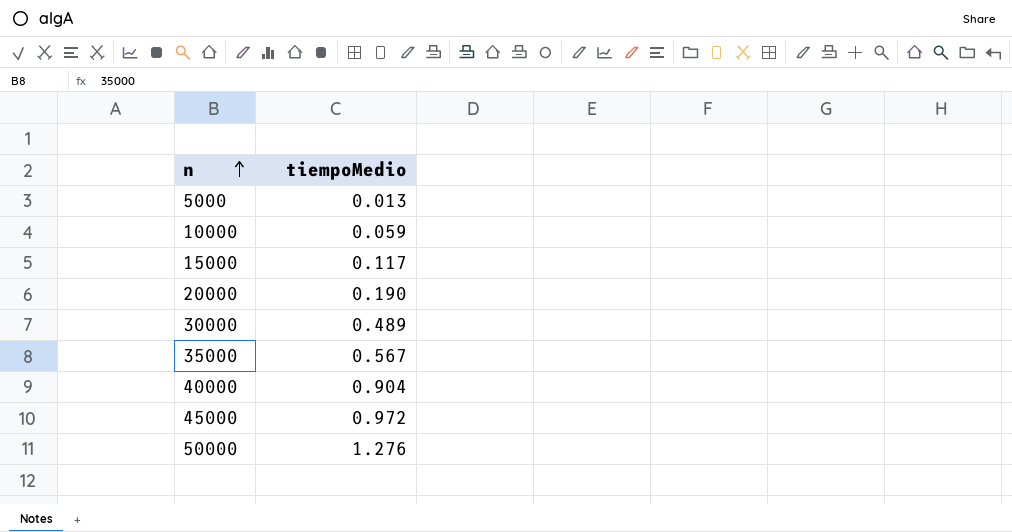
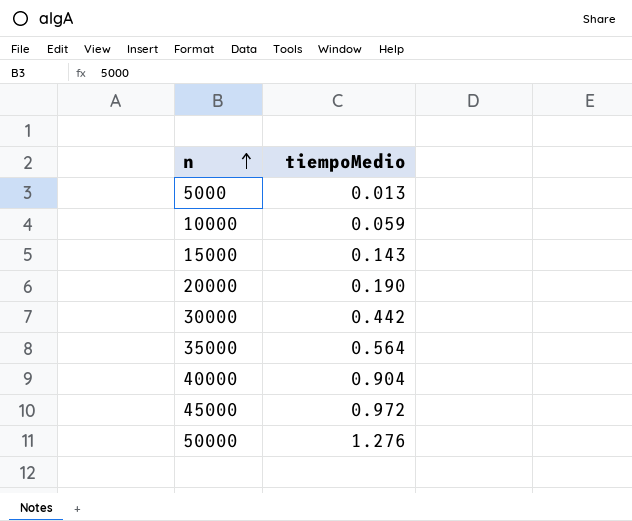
15000 | tiempoMedio: 0.117 -> 0.143
30000 | tiempoMedio: 0.489 -> 0.442
35000 | tiempoMedio: 0.567 -> 0.564

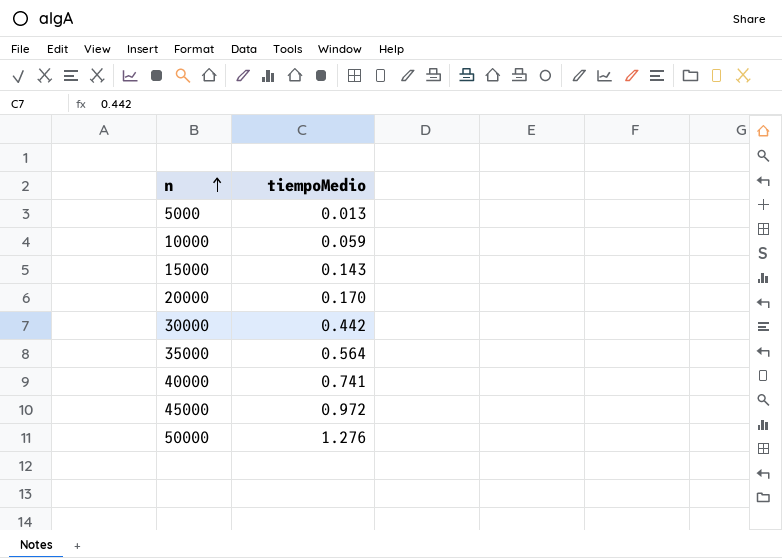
20000 | tiempoMedio: 0.190 -> 0.170
40000 | tiempoMedio: 0.904 -> 0.741

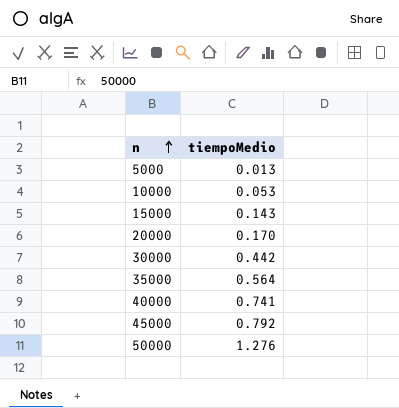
10000 | tiempoMedio: 0.059 -> 0.053
45000 | tiempoMedio: 0.972 -> 0.792

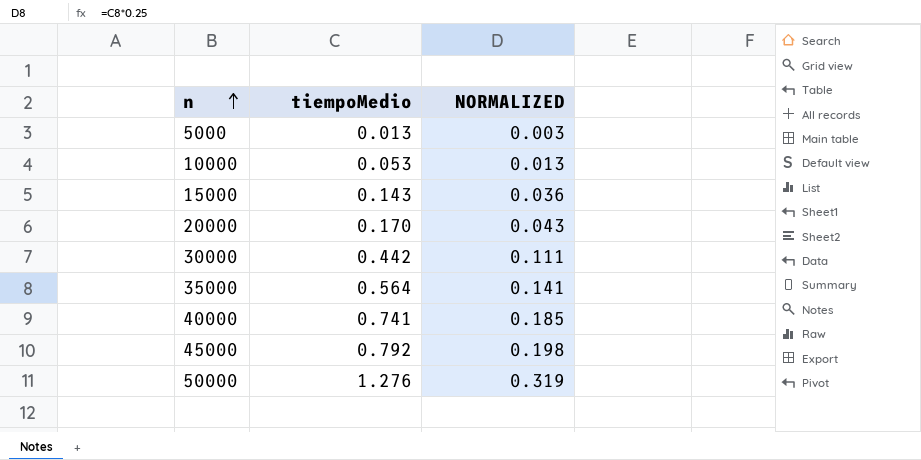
column NORMALIZED | formula: none -> [tiempoMedio] * 0.25

